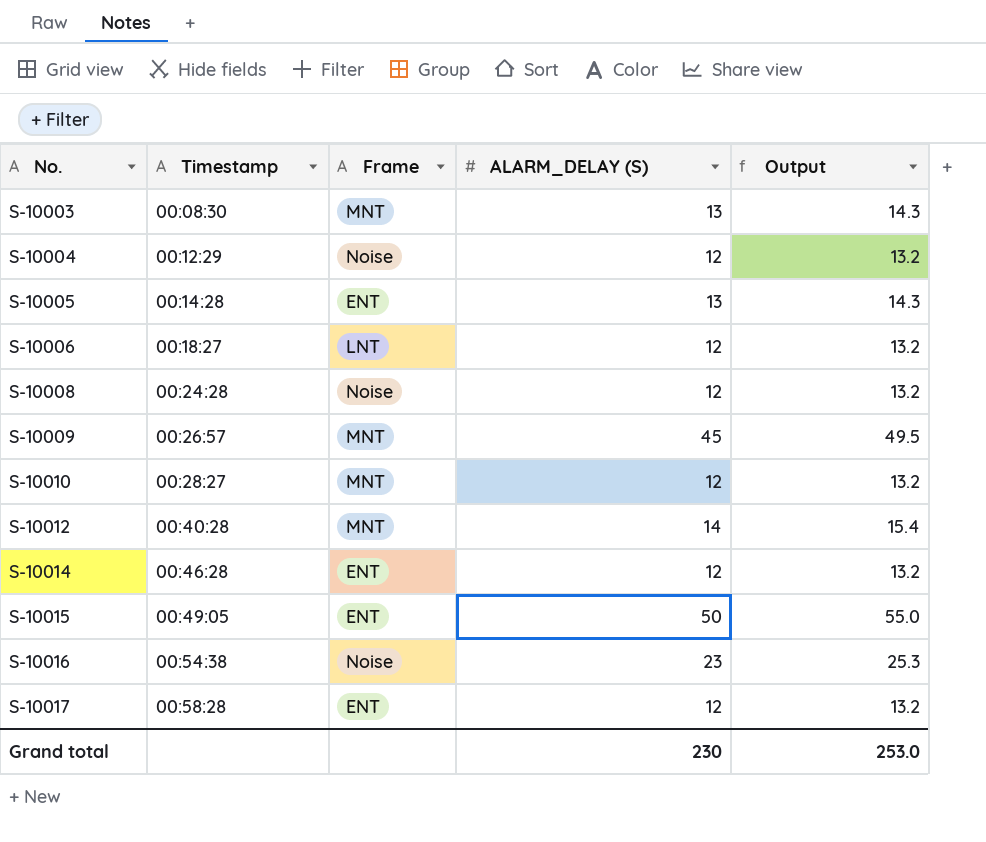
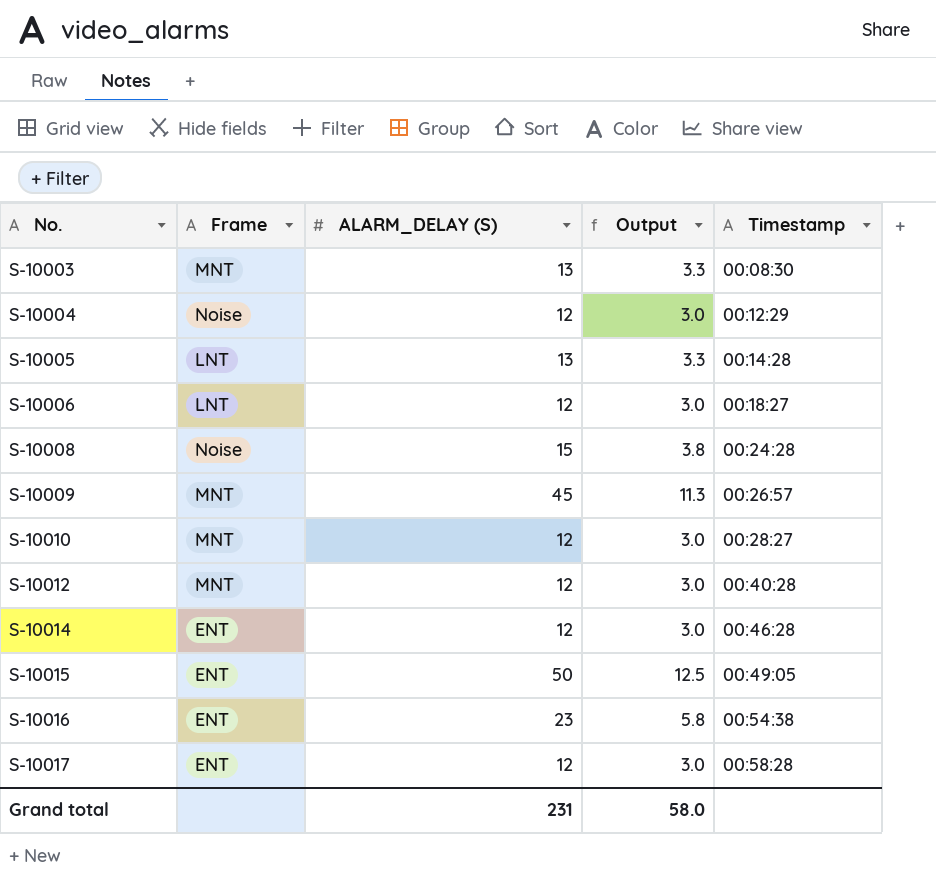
column Output | formula: [ALARM_DELAY (S)] * 1.1 -> [ALARM_DELAY (S)] * 0.25
column Timestamp | position: 2 -> 5
S-10005 | Frame: ENT -> LNT
S-10008 | ALARM_DELAY (S): 12 -> 15
S-10012 | ALARM_DELAY (S): 14 -> 12
S-10016 | Frame: Noise -> ENT
Grand total | ALARM_DELAY (S): 230 -> 231
Grand total | Output: 253.0 -> 58.0

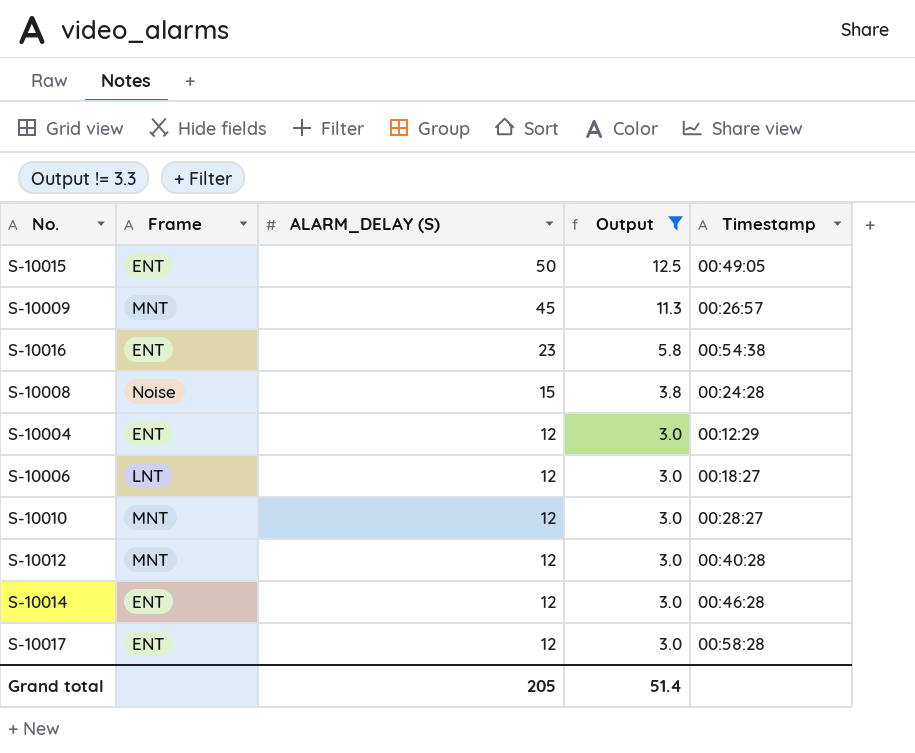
filter: none -> Output != 3.3
row order: No. ascending -> ALARM_DELAY (S) descending
S-10004 | Frame: Noise -> ENT
Grand total | ALARM_DELAY (S): 231 -> 205
Grand total | Output: 58.0 -> 51.4

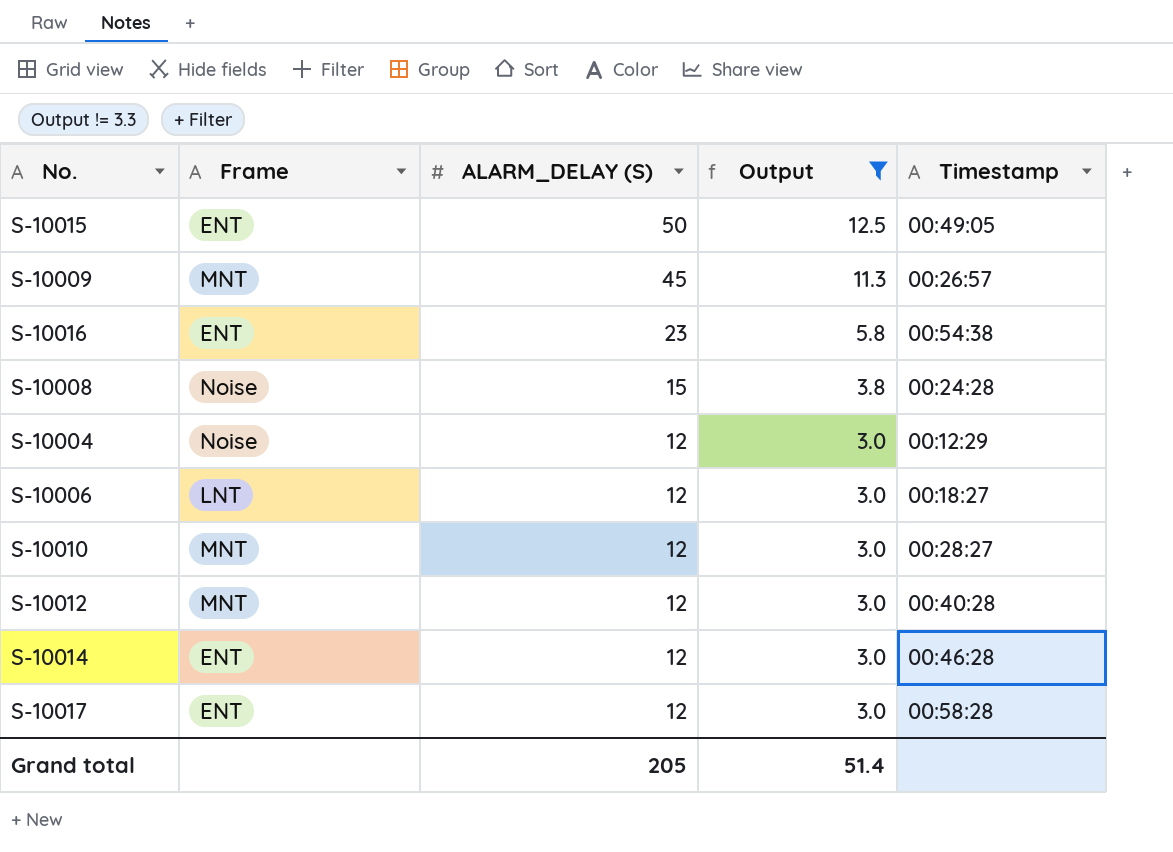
S-10004 | Frame: ENT -> Noise

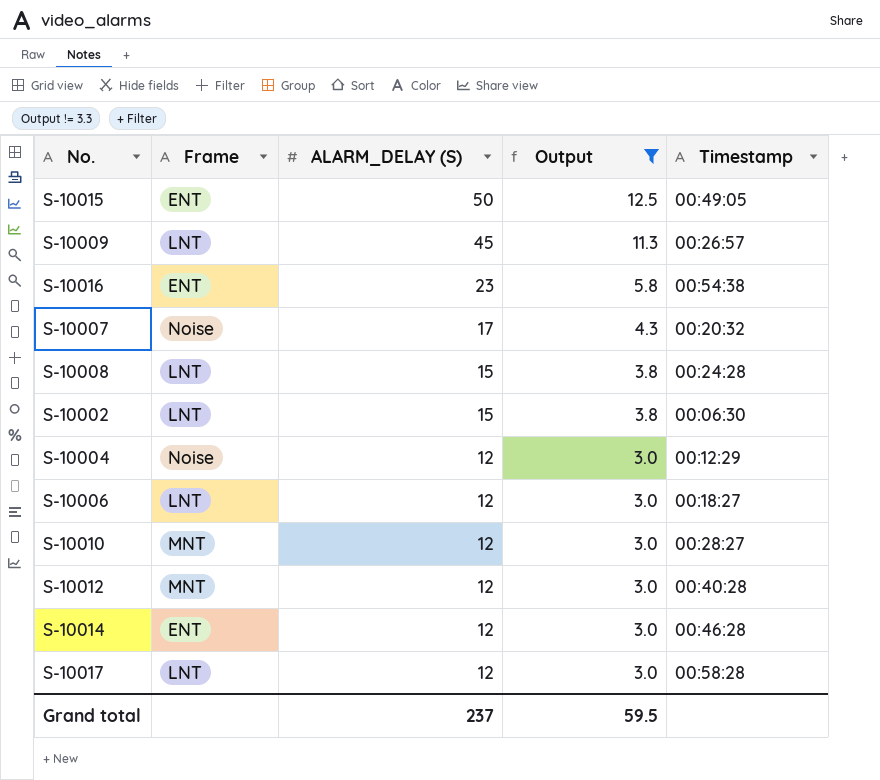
S-10009 | Frame: MNT -> LNT
row S-10007: none -> Noise | 17 | 4.3 | 00:20:32
S-10008 | Frame: Noise -> LNT
row S-10002: none -> LNT | 15 | 3.8 | 00:06:30
S-10017 | Frame: ENT -> LNT
Grand total | ALARM_DELAY (S): 205 -> 237
Grand total | Output: 51.4 -> 59.5

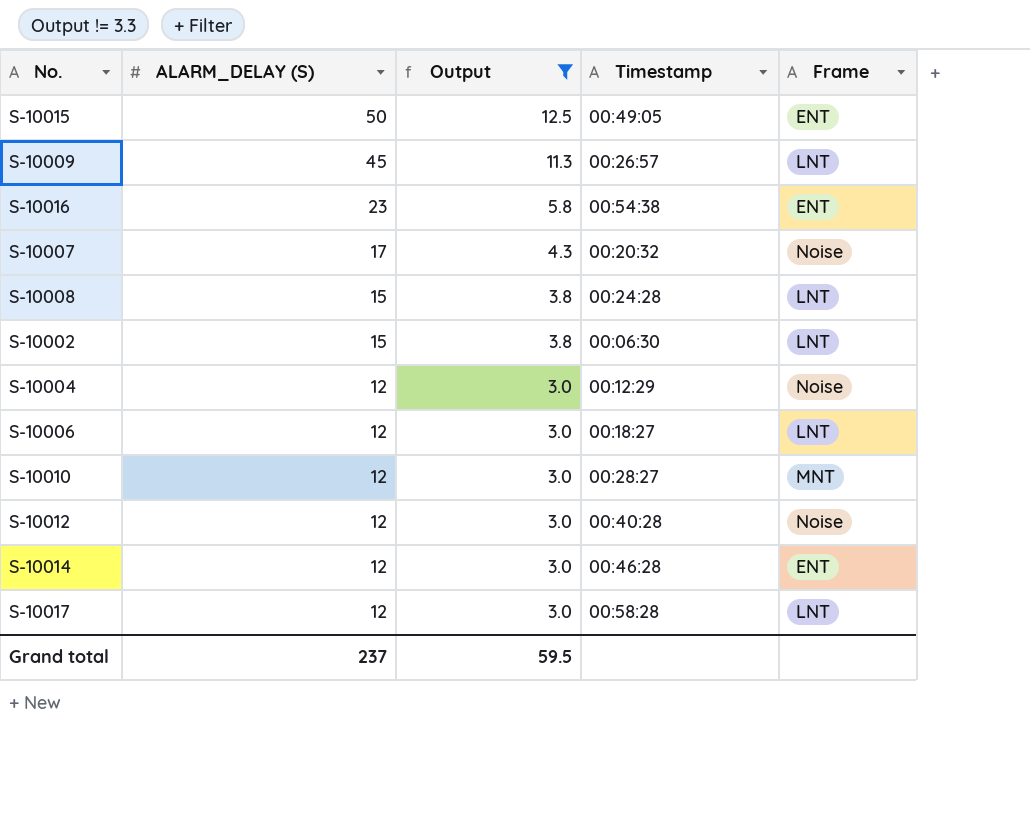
column Frame | position: 2 -> 5
S-10012 | Frame: MNT -> Noise

